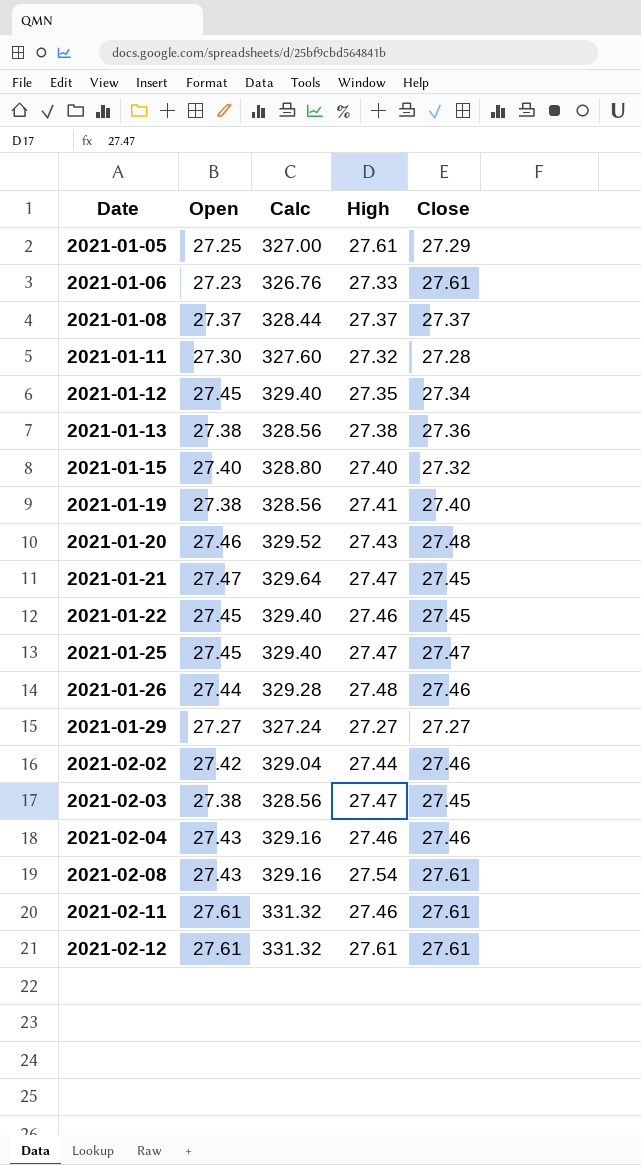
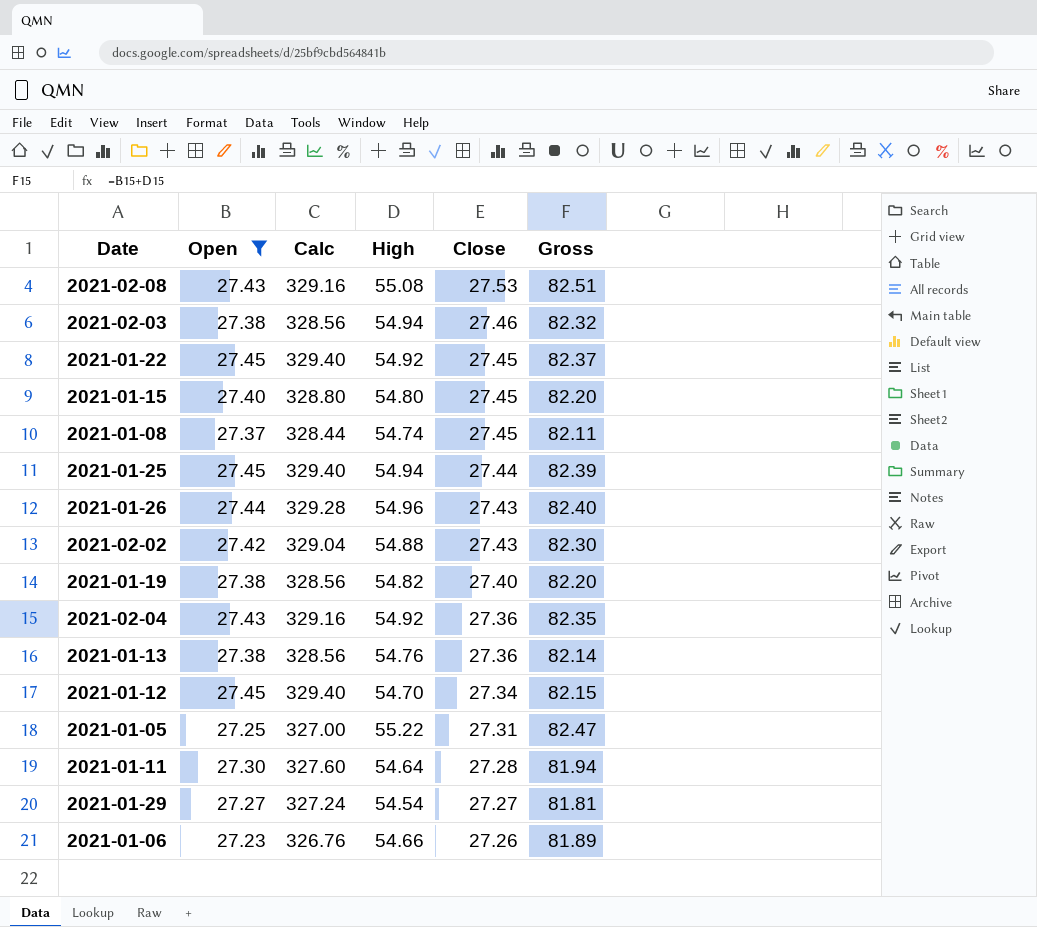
filter: none -> Open <= 27.45
row order: Date ascending -> Close descending
column Gross | formula: none -> [Open] + [High]
2021-02-08 | High: 27.54 -> 55.08
2021-02-08 | Close: 27.61 -> 27.53
2021-02-03 | High: 27.47 -> 54.94
2021-02-03 | Close: 27.45 -> 27.46
2021-01-22 | High: 27.46 -> 54.92
2021-01-15 | High: 27.40 -> 54.80
2021-01-15 | Close: 27.32 -> 27.45
2021-01-08 | High: 27.37 -> 54.74
2021-01-08 | Close: 27.37 -> 27.45
2021-01-25 | High: 27.47 -> 54.94
2021-01-25 | Close: 27.47 -> 27.44
2021-01-26 | High: 27.48 -> 54.96
2021-01-26 | Close: 27.46 -> 27.43
2021-02-02 | High: 27.44 -> 54.88
2021-02-02 | Close: 27.46 -> 27.43
2021-01-19 | High: 27.41 -> 54.82
2021-02-04 | High: 27.46 -> 54.92
2021-02-04 | Close: 27.46 -> 27.36
2021-01-13 | High: 27.38 -> 54.76
2021-01-12 | High: 27.35 -> 54.70
2021-01-05 | High: 27.61 -> 55.22
2021-01-05 | Close: 27.29 -> 27.31
2021-01-11 | High: 27.32 -> 54.64
2021-01-29 | High: 27.27 -> 54.54
2021-01-06 | High: 27.33 -> 54.66
2021-01-06 | Close: 27.61 -> 27.26

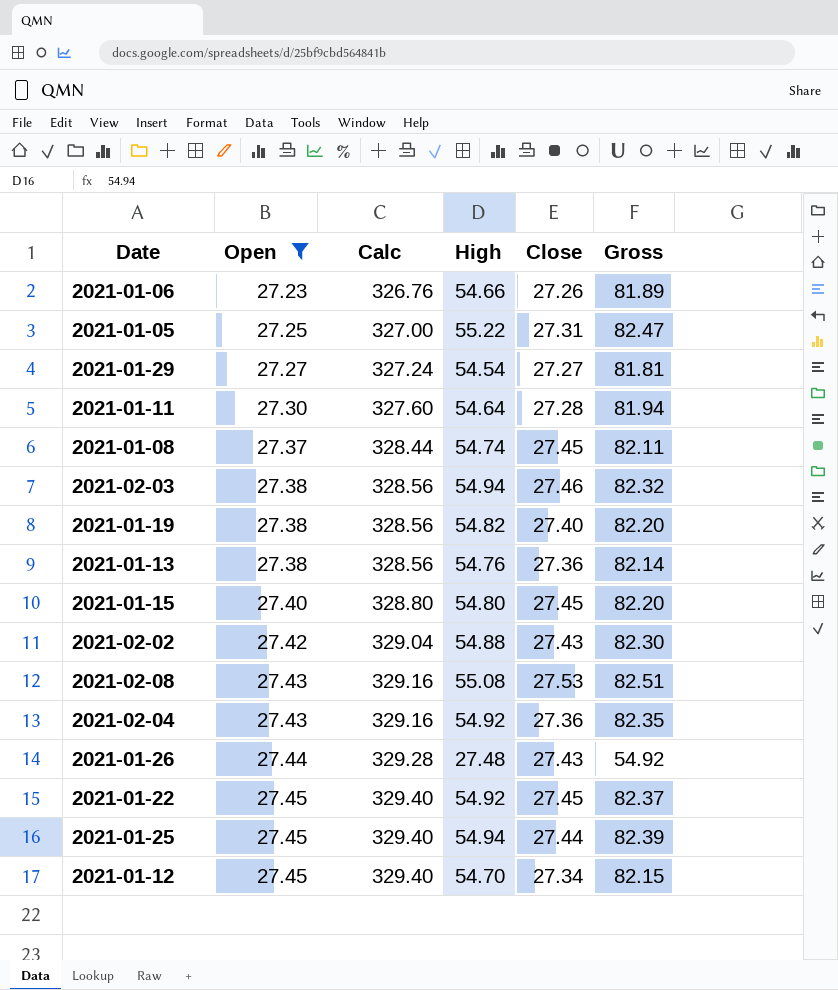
row order: Close descending -> Open ascending
2021-01-26 | High: 54.96 -> 27.48
2021-01-26 | Gross: 82.40 -> 54.92

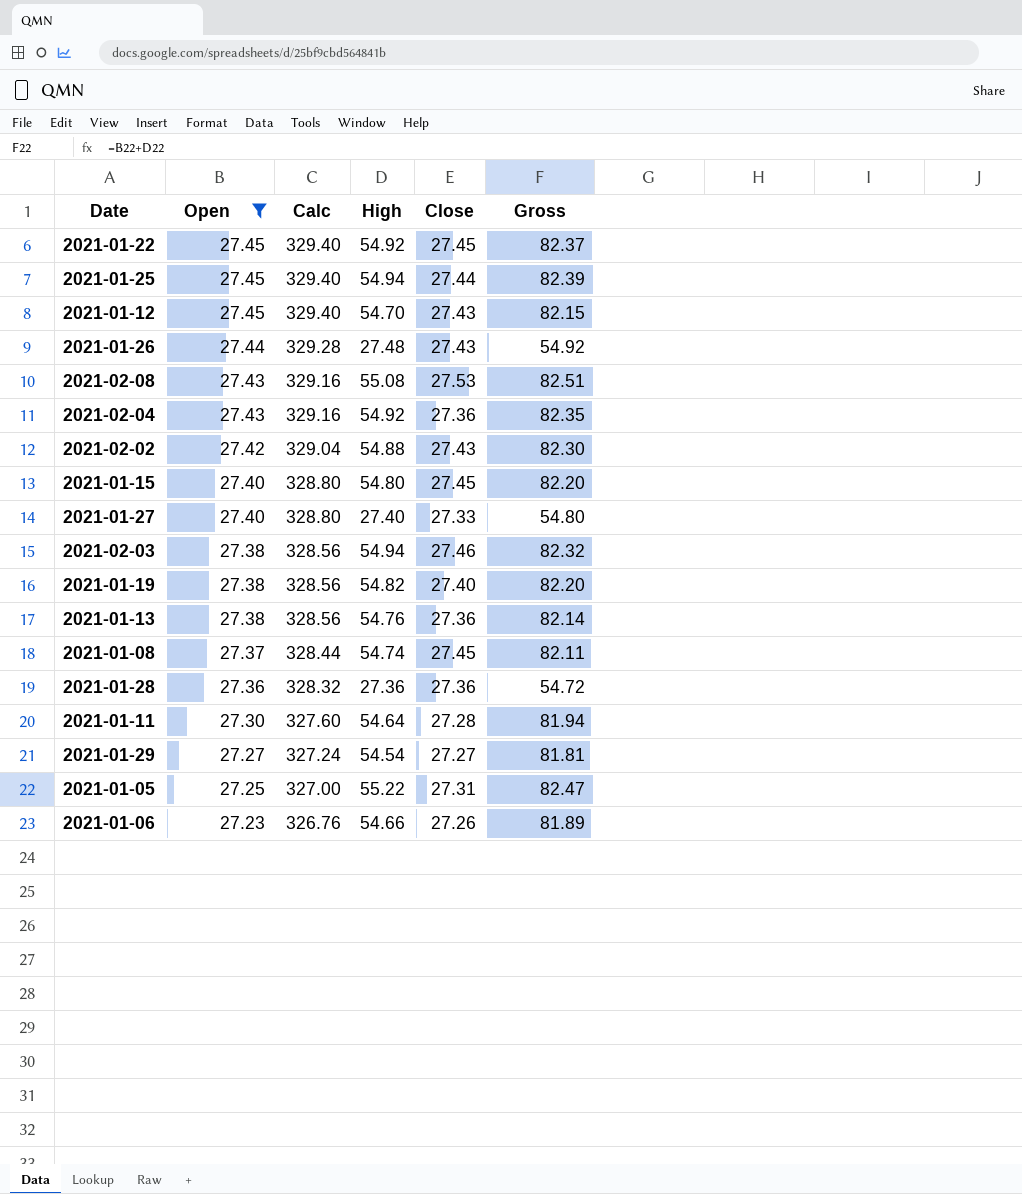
row order: Open ascending -> Open descending
2021-01-12 | Close: 27.34 -> 27.43
row 2021-01-27: none -> 27.40 | 328.80 | 27.40 | 27.33 | 54.80
row 2021-01-28: none -> 27.36 | 328.32 | 27.36 | 27.36 | 54.72

